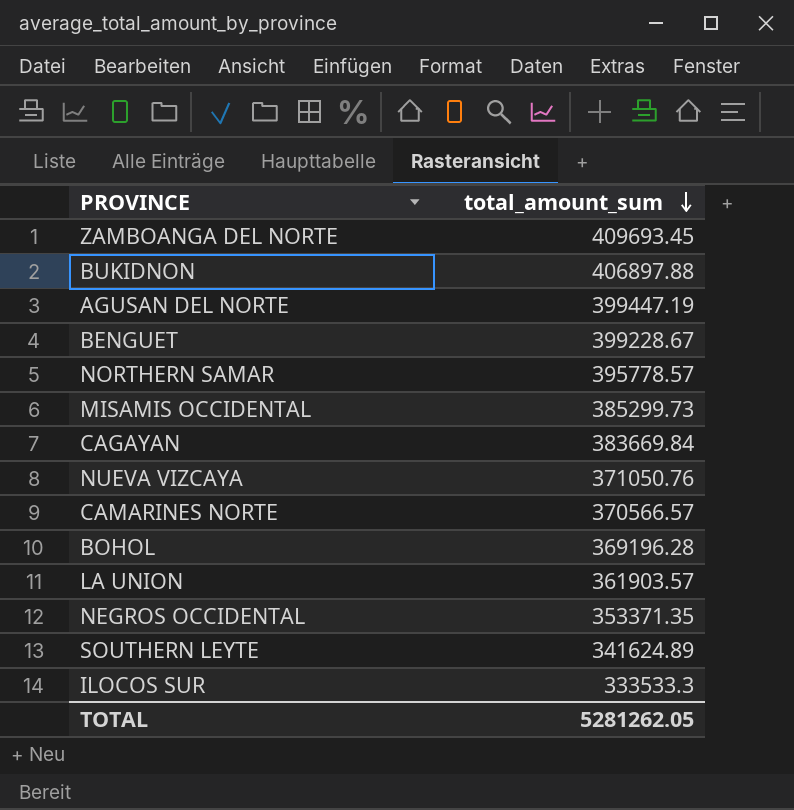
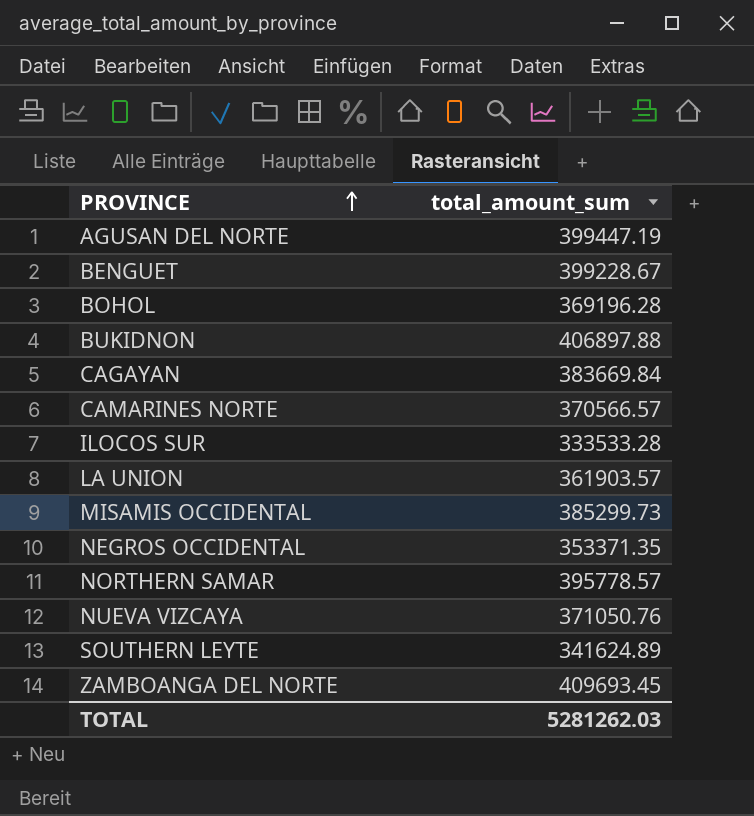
row order: total_amount_sum descending -> PROVINCE ascending
ILOCOS SUR | total_amount_sum: 333533.3 -> 333533.28
TOTAL | total_amount_sum: 5281262.05 -> 5281262.03

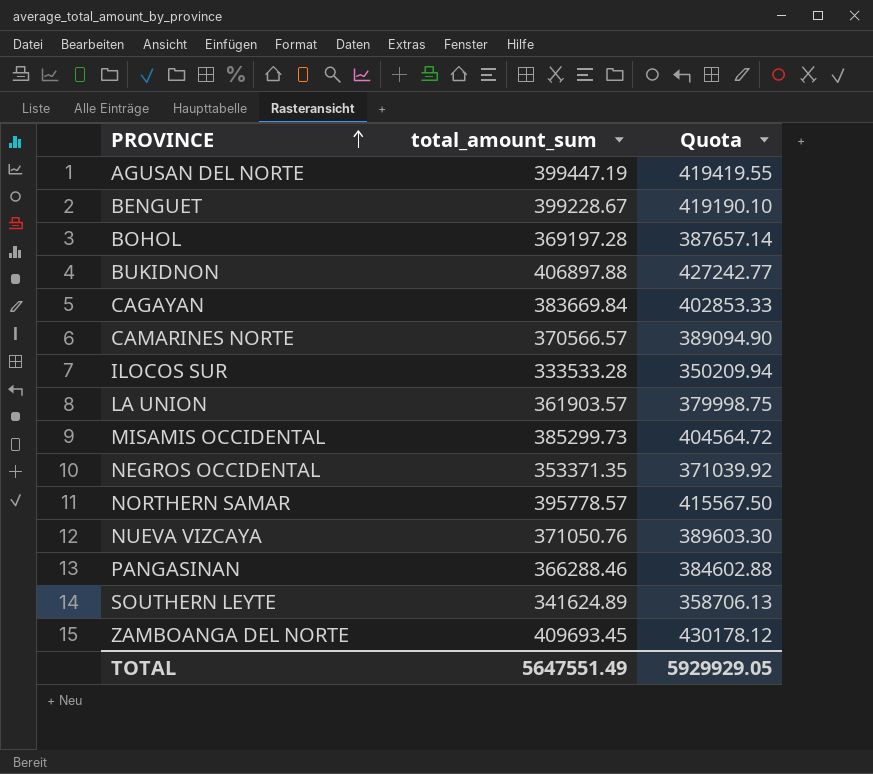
column Quota | formula: none -> [total_amount_sum] * 1.05
BOHOL | total_amount_sum: 369196.28 -> 369197.28
row PANGASINAN: none -> 366288.46 | 384602.88
TOTAL | total_amount_sum: 5281262.03 -> 5647551.49

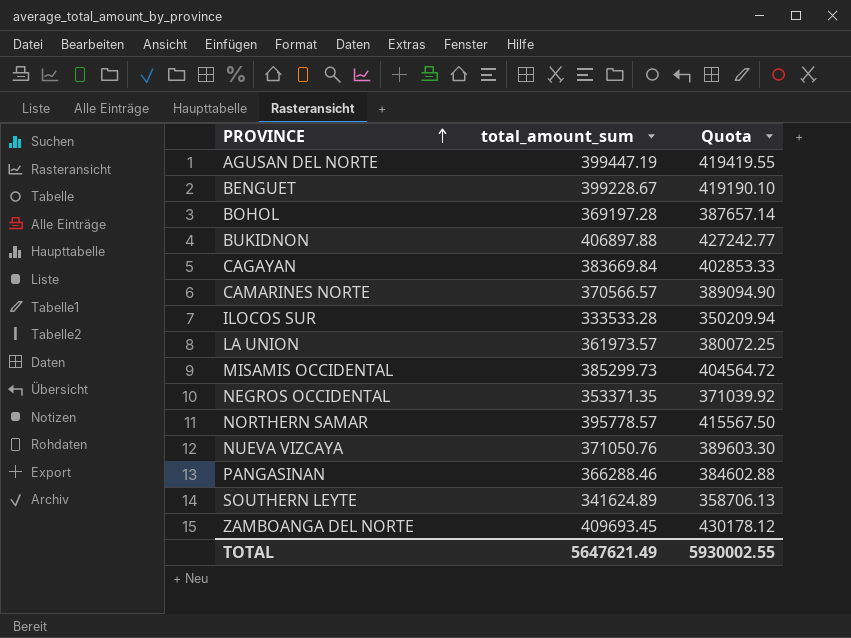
LA UNION | total_amount_sum: 361903.57 -> 361973.57
LA UNION | Quota: 379998.75 -> 380072.25
TOTAL | total_amount_sum: 5647551.49 -> 5647621.49
TOTAL | Quota: 5929929.05 -> 5930002.55

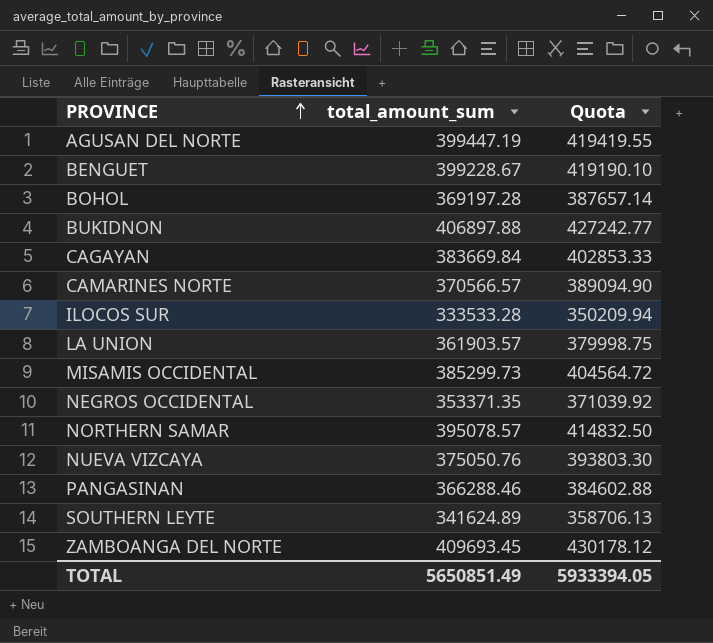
LA UNION | total_amount_sum: 361973.57 -> 361903.57
LA UNION | Quota: 380072.25 -> 379998.75
NORTHERN SAMAR | total_amount_sum: 395778.57 -> 395078.57
NORTHERN SAMAR | Quota: 415567.50 -> 414832.50
NUEVA VIZCAYA | total_amount_sum: 371050.76 -> 375050.76
NUEVA VIZCAYA | Quota: 389603.30 -> 393803.30
TOTAL | total_amount_sum: 5647621.49 -> 5650851.49
TOTAL | Quota: 5930002.55 -> 5933394.05

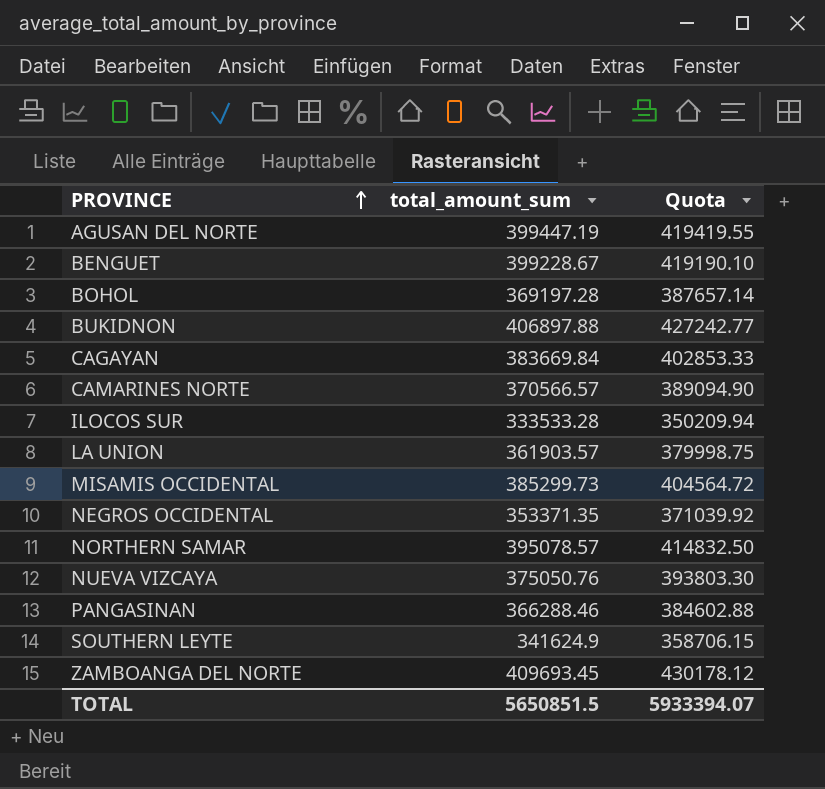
SOUTHERN LEYTE | total_amount_sum: 341624.89 -> 341624.9
SOUTHERN LEYTE | Quota: 358706.13 -> 358706.15
TOTAL | total_amount_sum: 5650851.49 -> 5650851.5
TOTAL | Quota: 5933394.05 -> 5933394.07

